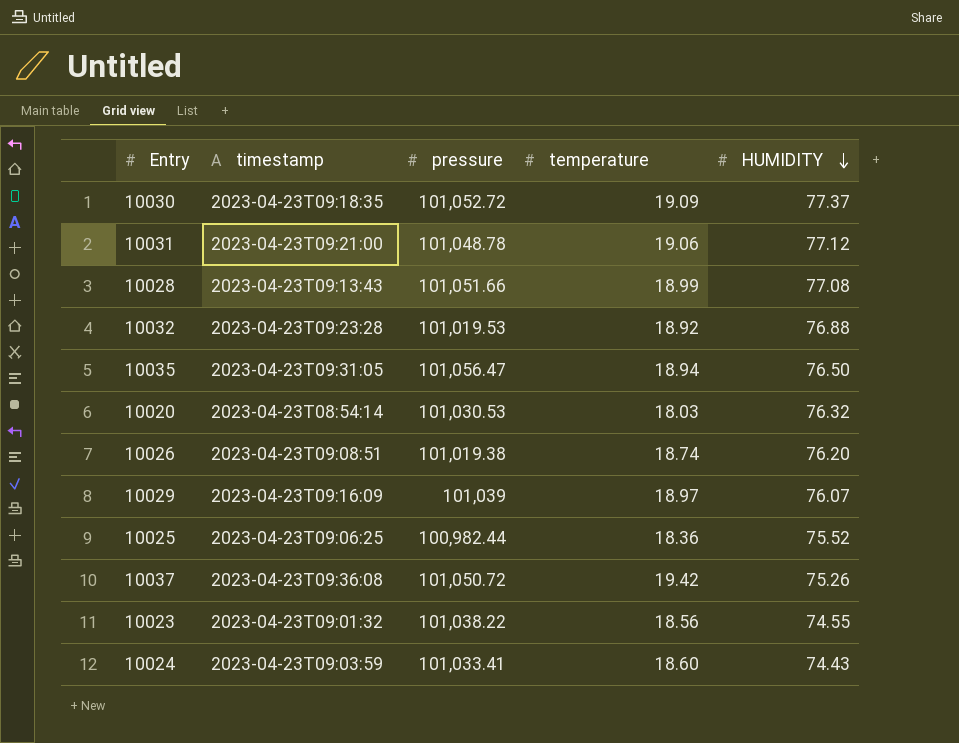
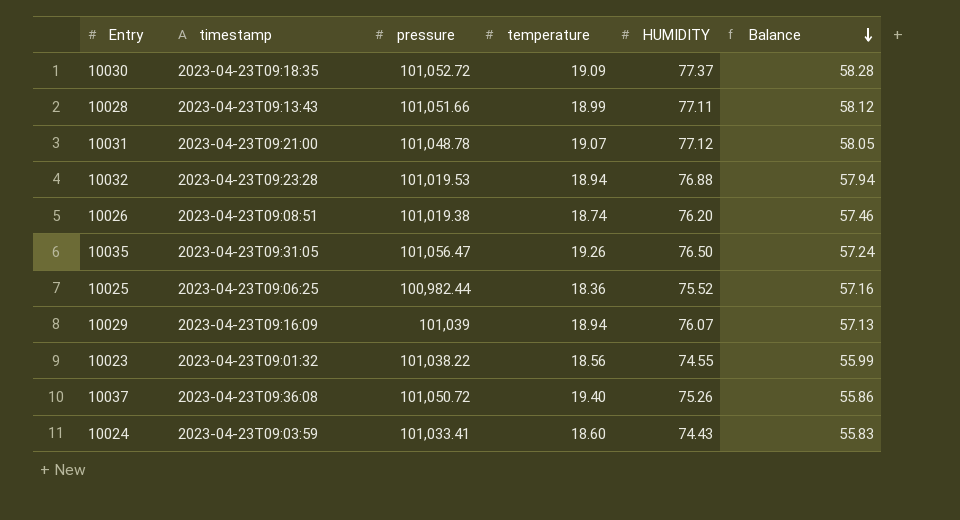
row order: HUMIDITY descending -> Balance descending
column Balance | formula: none -> [HUMIDITY] - [temperature]
row 10020: 2023-04-23T08:54:14 | 101,030.53 | 18.03 | 76.32 -> none
10028 | HUMIDITY: 77.08 -> 77.11
10031 | temperature: 19.06 -> 19.07
10032 | temperature: 18.92 -> 18.94
10035 | temperature: 18.94 -> 19.26
10029 | temperature: 18.97 -> 18.94
10037 | temperature: 19.42 -> 19.40

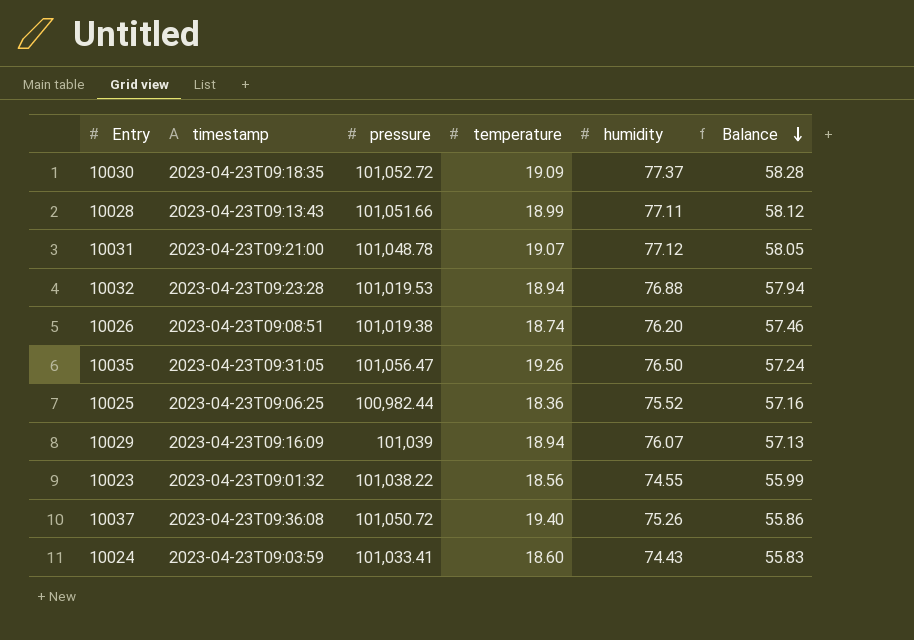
column name: HUMIDITY -> humidity

